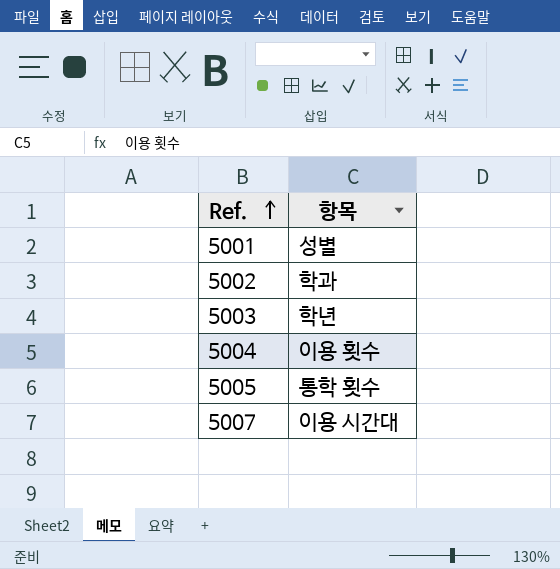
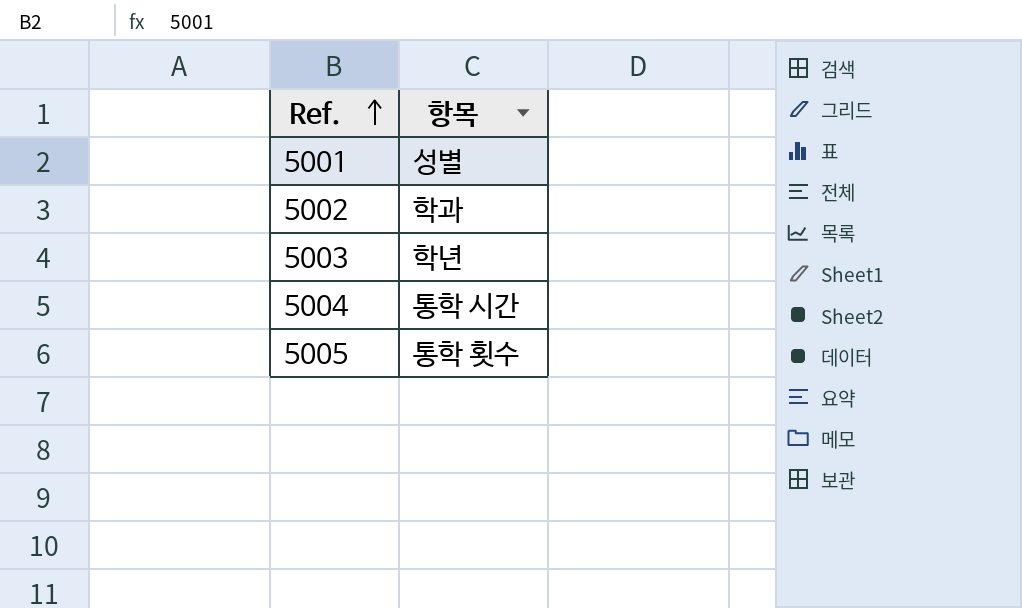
row 5007: 이용 시간대 -> none
5004 | 항목: 이용 횟수 -> 통학 시간

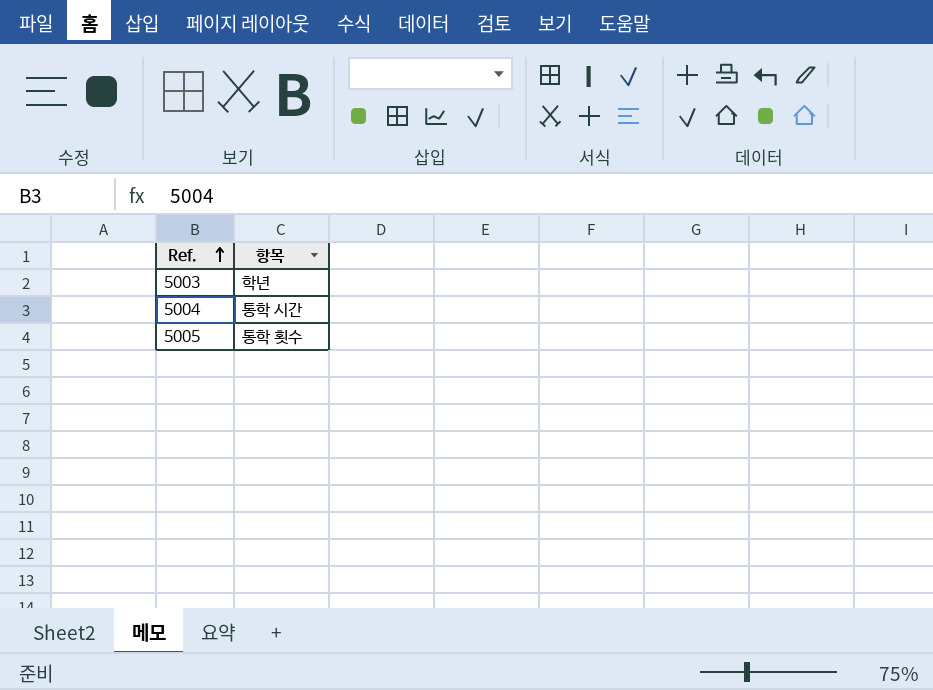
row 5001: 성별 -> none
row 5002: 학과 -> none

